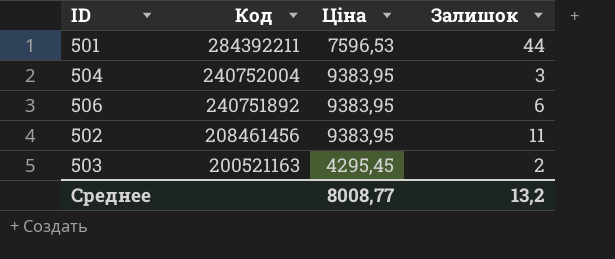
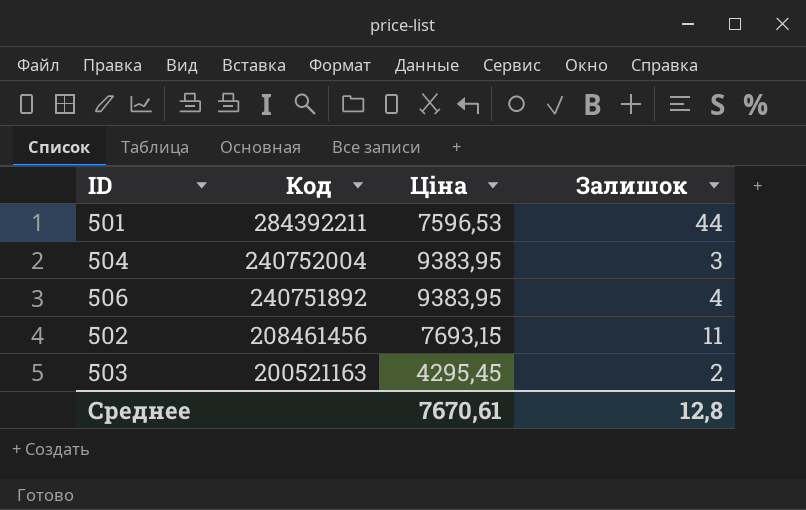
506 | Залишок: 6 -> 4
502 | Ціна: 9383,95 -> 7693,15
Среднее | Ціна: 8008,77 -> 7670,61
Среднее | Залишок: 13,2 -> 12,8

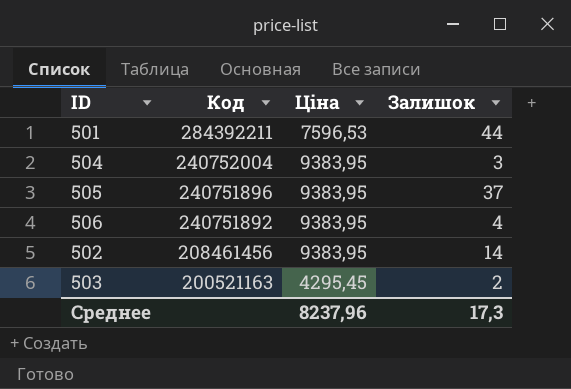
row 505: none -> 240751896 | 9383,95 | 37
502 | Ціна: 7693,15 -> 9383,95
502 | Залишок: 11 -> 14
Среднее | Ціна: 7670,61 -> 8237,96
Среднее | Залишок: 12,8 -> 17,3

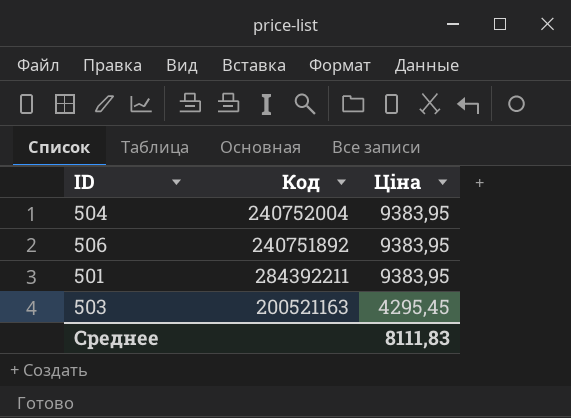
row order: Код descending -> Ціна descending
column Залишок | position: 4 -> none
row 505: 240751896 | 9383,95 | 37 -> none
row 502: 208461456 | 9383,95 | 14 -> none
501 | Ціна: 7596,53 -> 9383,95
Среднее | Ціна: 8237,96 -> 8111,83

